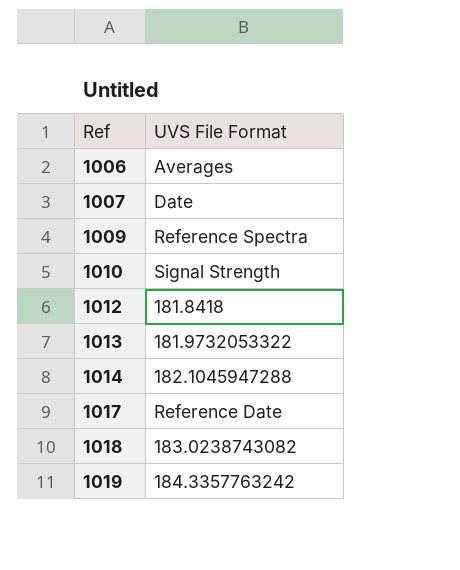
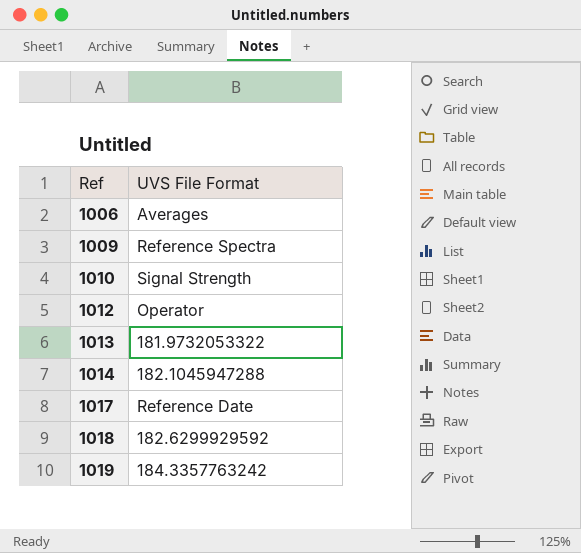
row 1007: Date -> none
1012 | UVS File Format: 181.8418 -> Operator
1018 | UVS File Format: 183.0238743082 -> 182.6299929592

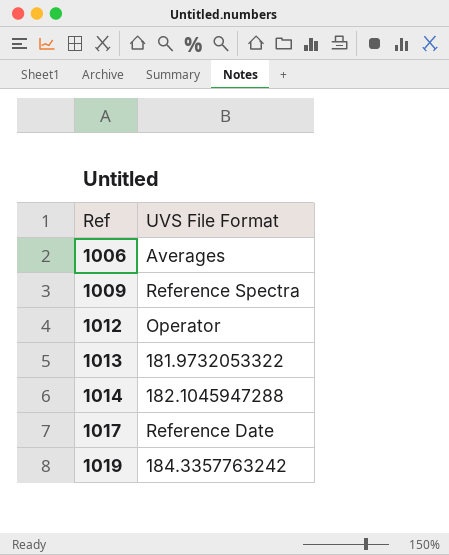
row 1010: Signal Strength -> none
row 1018: 182.6299929592 -> none

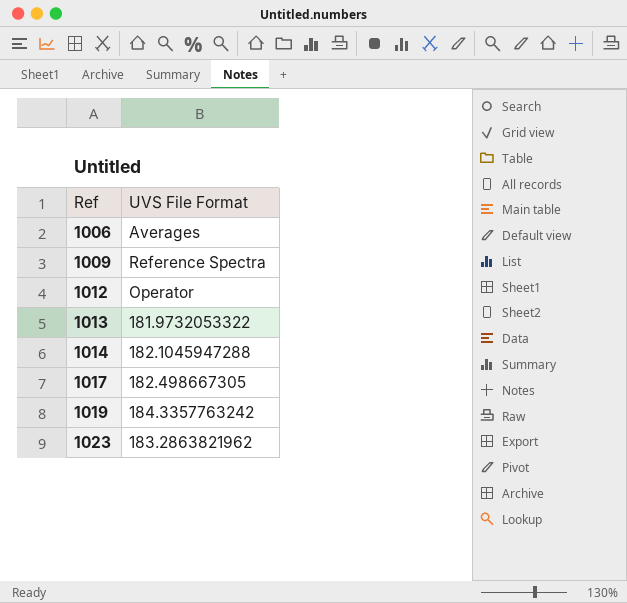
1017 | UVS File Format: Reference Date -> 182.498667305
row 1023: none -> 183.2863821962

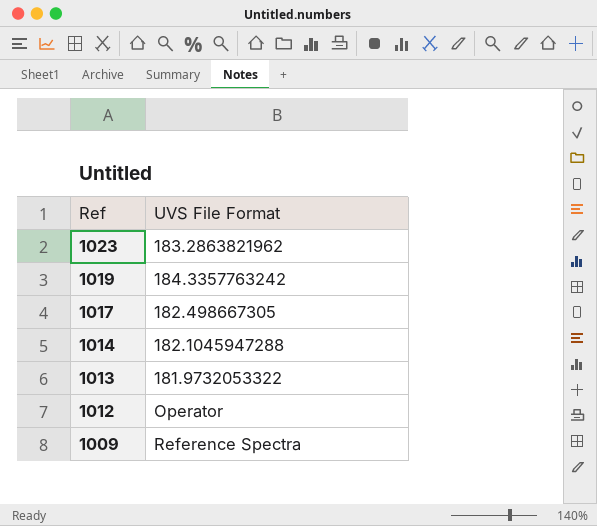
row order: Ref ascending -> Ref descending
row 1006: Averages -> none

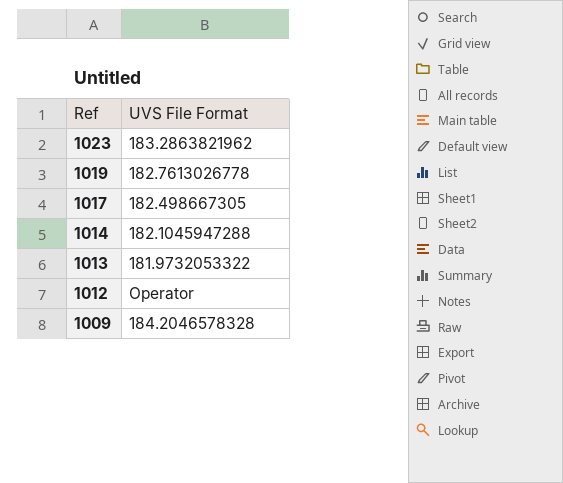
1019 | UVS File Format: 184.3357763242 -> 182.7613026778
1009 | UVS File Format: Reference Spectra -> 184.2046578328

